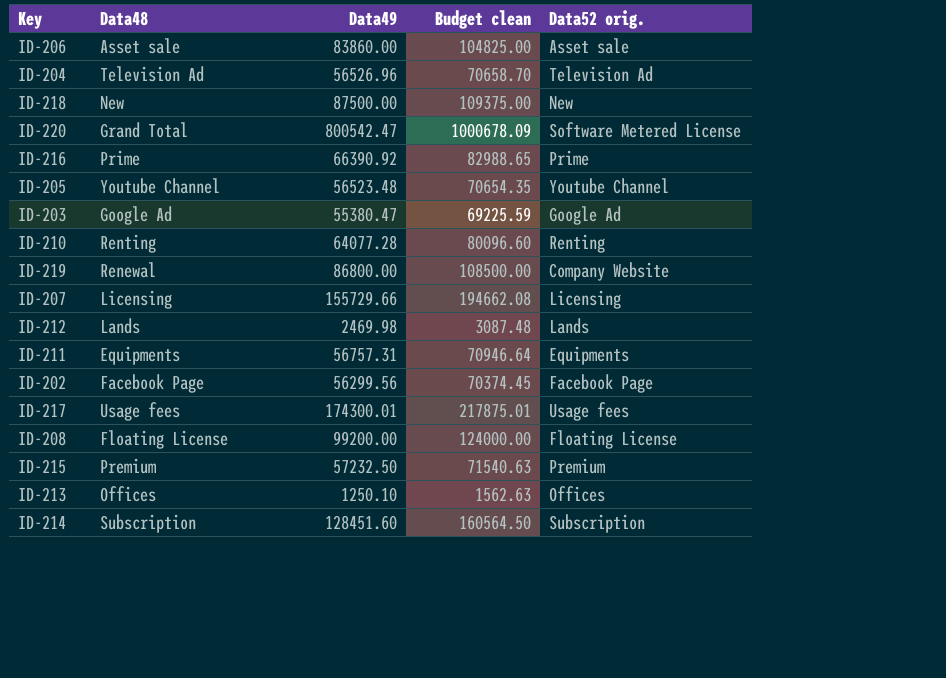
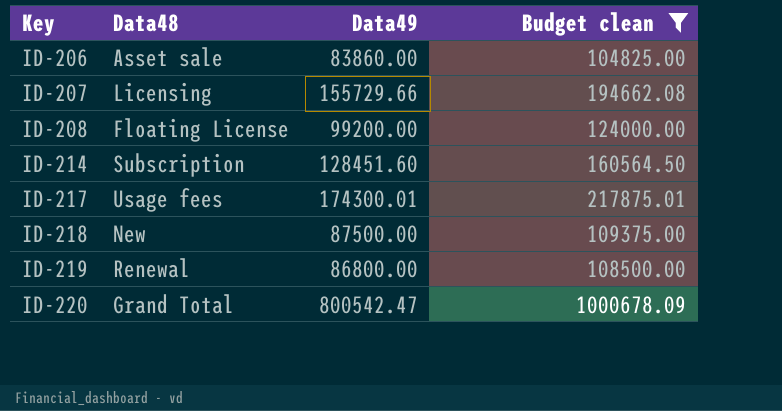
filter: none -> Budget clean >= 104825.00
row order: none -> Key ascending
column Data52 orig. | position: 5 -> none

